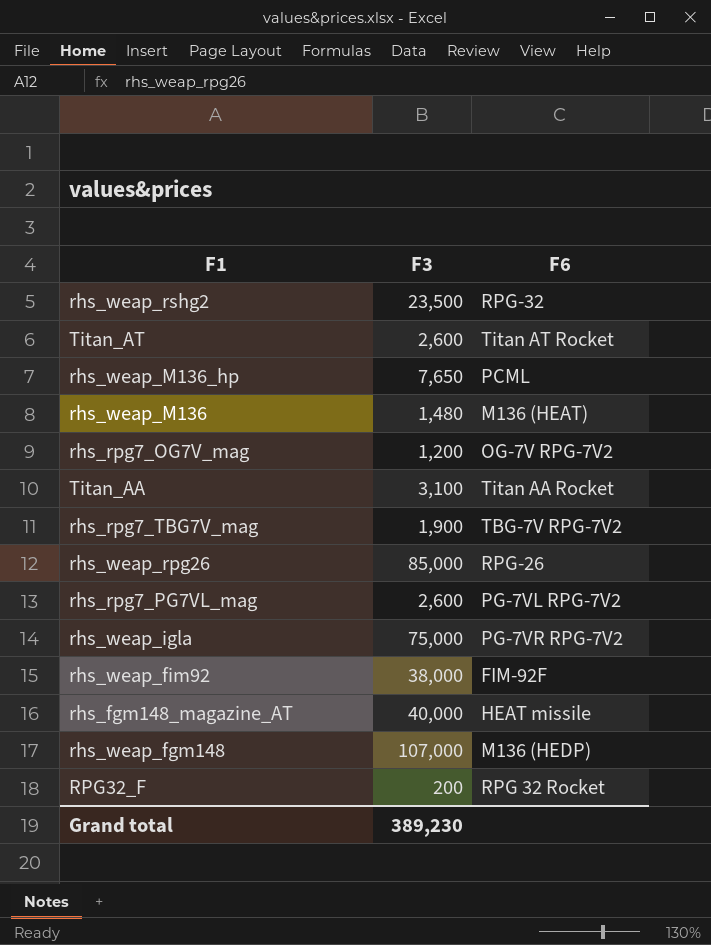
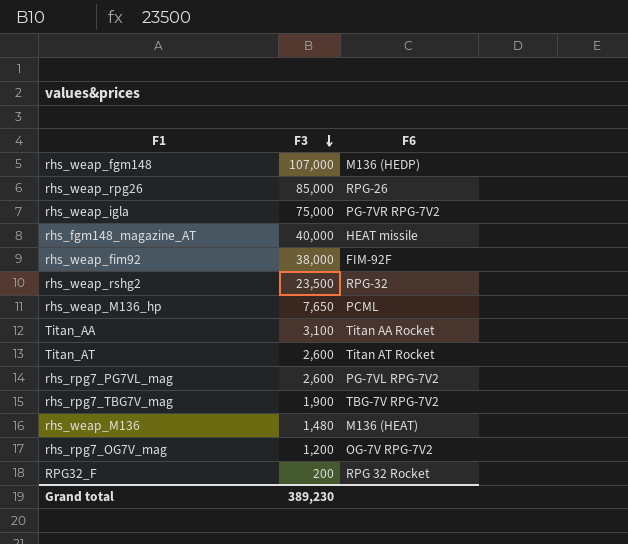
row order: none -> F3 descending

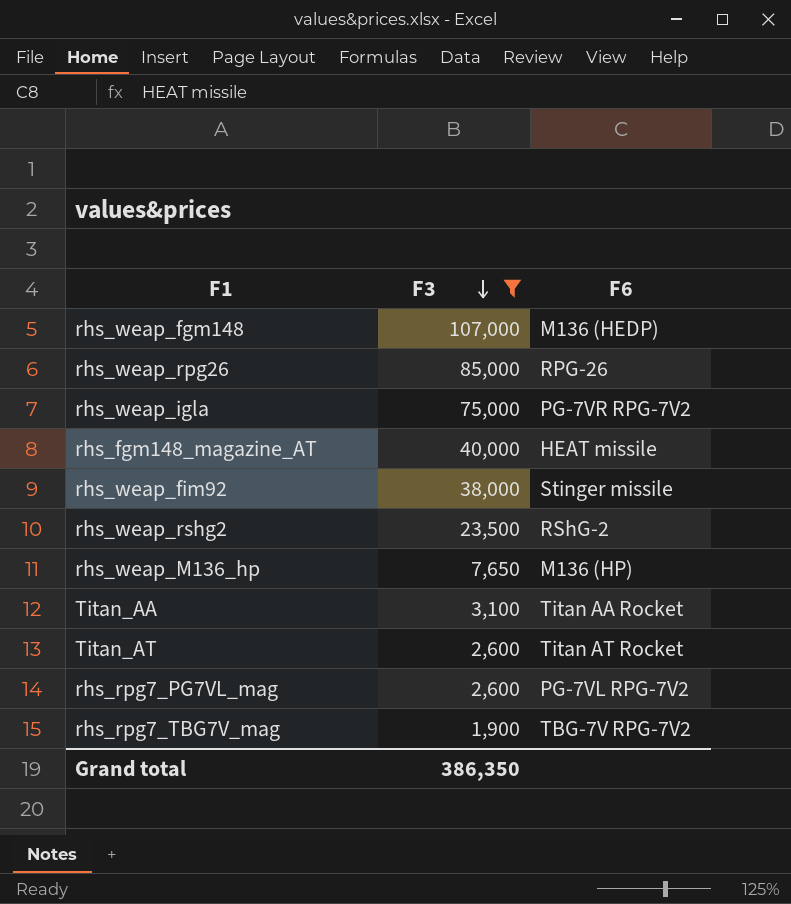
filter: none -> F3 >= 1,900
rhs_weap_fim92 | F6: FIM-92F -> Stinger missile
rhs_weap_rshg2 | F6: RPG-32 -> RShG-2
rhs_weap_M136_hp | F6: PCML -> M136 (HP)
Grand total | F3: 389,230 -> 386,350

